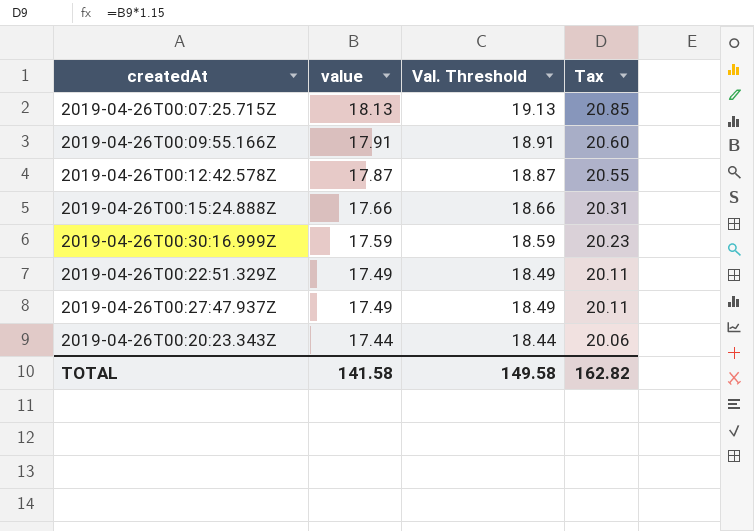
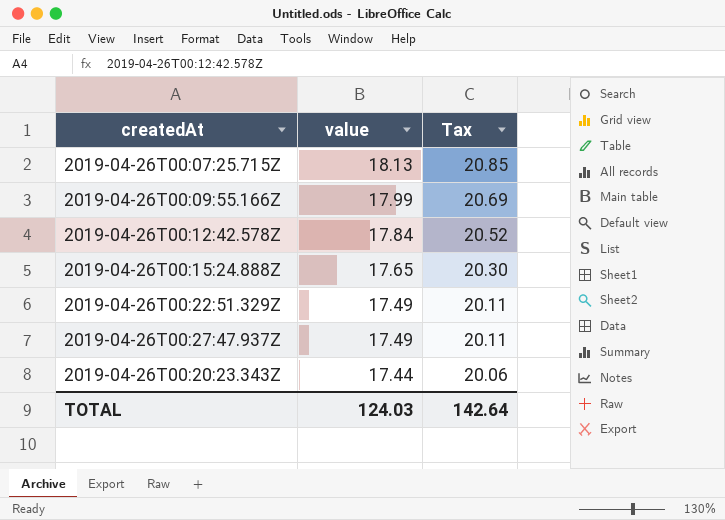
column Val. Threshold | formula: [value] + 1 -> none
row 2019-04-26T00:30:16.999Z: 17.59 | 18.59 | 20.23 -> none
2019-04-26T00:09:55.166Z | value: 17.91 -> 17.99
2019-04-26T00:09:55.166Z | Tax: 20.60 -> 20.69
2019-04-26T00:12:42.578Z | value: 17.87 -> 17.84
2019-04-26T00:12:42.578Z | Tax: 20.55 -> 20.52
2019-04-26T00:15:24.888Z | value: 17.66 -> 17.65
2019-04-26T00:15:24.888Z | Tax: 20.31 -> 20.30
TOTAL | value: 141.58 -> 124.03
TOTAL | Tax: 162.82 -> 142.64

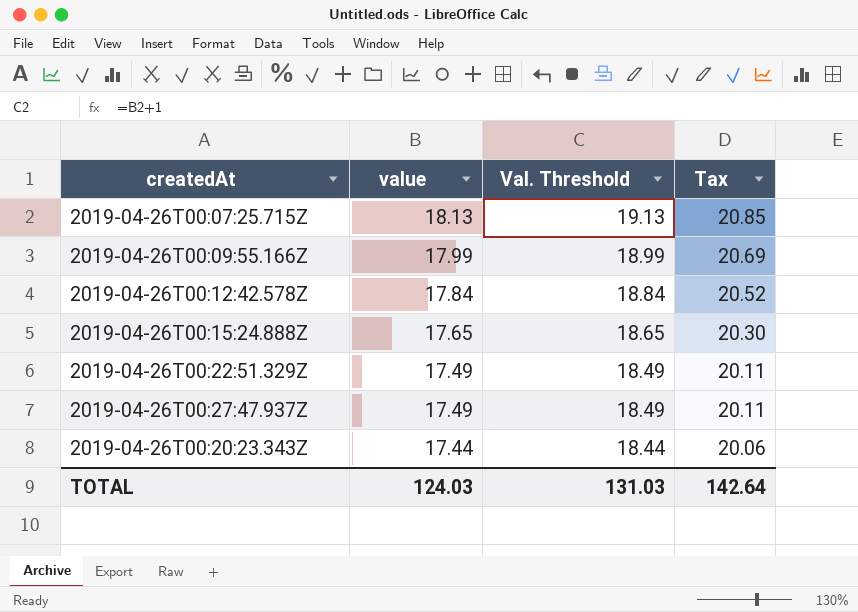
column Val. Threshold | formula: none -> [value] + 1

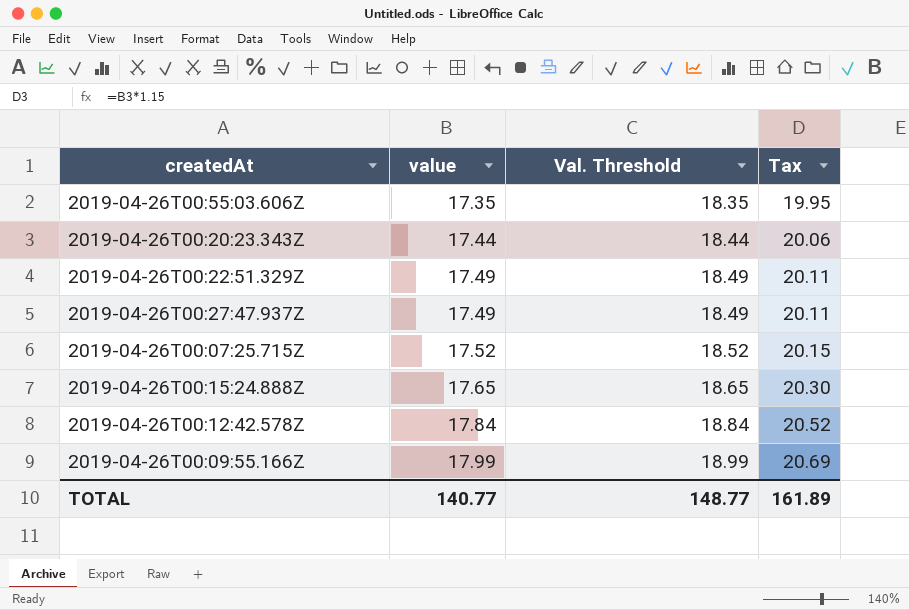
row order: value descending -> value ascending
row 2019-04-26T00:55:03.606Z: none -> 17.35 | 18.35 | 19.95
2019-04-26T00:07:25.715Z | value: 18.13 -> 17.52
2019-04-26T00:07:25.715Z | Val. Threshold: 19.13 -> 18.52
2019-04-26T00:07:25.715Z | Tax: 20.85 -> 20.15
TOTAL | value: 124.03 -> 140.77
TOTAL | Val. Threshold: 131.03 -> 148.77
TOTAL | Tax: 142.64 -> 161.89

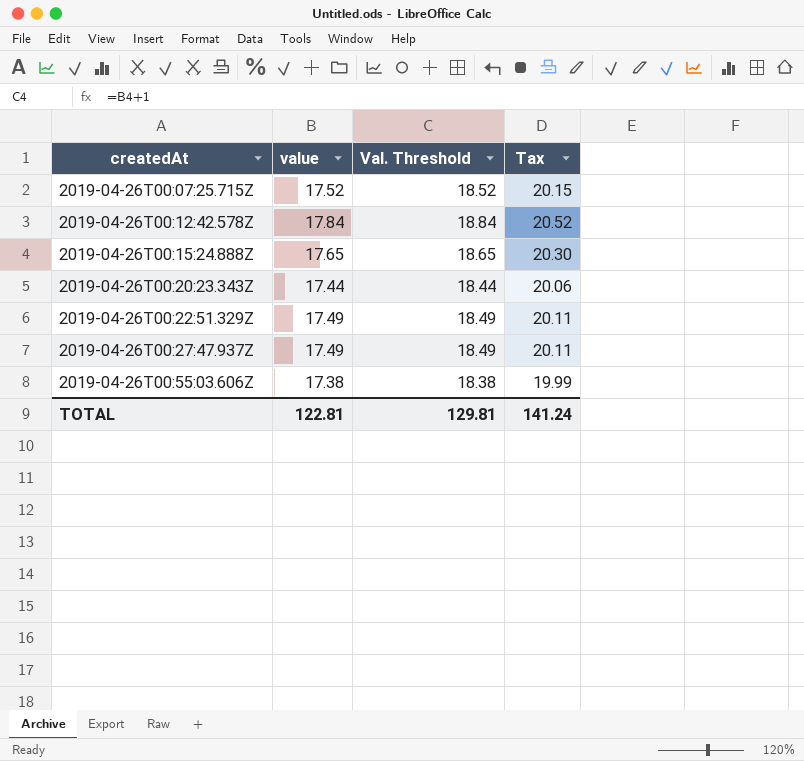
row order: value ascending -> createdAt ascending
row 2019-04-26T00:09:55.166Z: 17.99 | 18.99 | 20.69 -> none
2019-04-26T00:55:03.606Z | value: 17.35 -> 17.38
2019-04-26T00:55:03.606Z | Val. Threshold: 18.35 -> 18.38
2019-04-26T00:55:03.606Z | Tax: 19.95 -> 19.99
TOTAL | value: 140.77 -> 122.81
TOTAL | Val. Threshold: 148.77 -> 129.81
TOTAL | Tax: 161.89 -> 141.24

